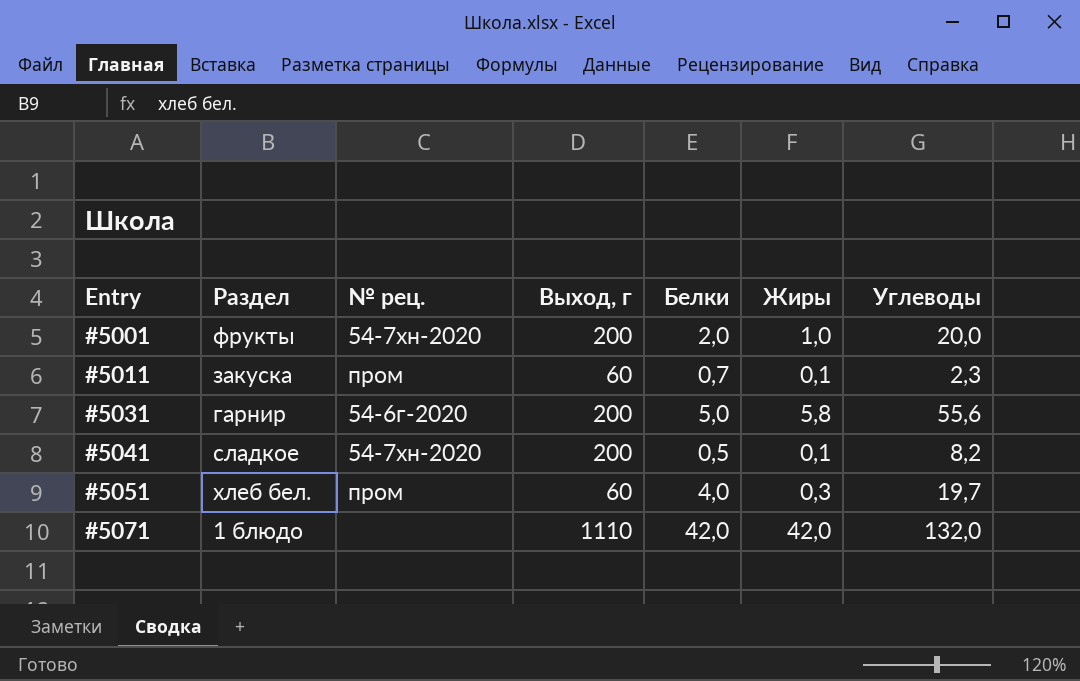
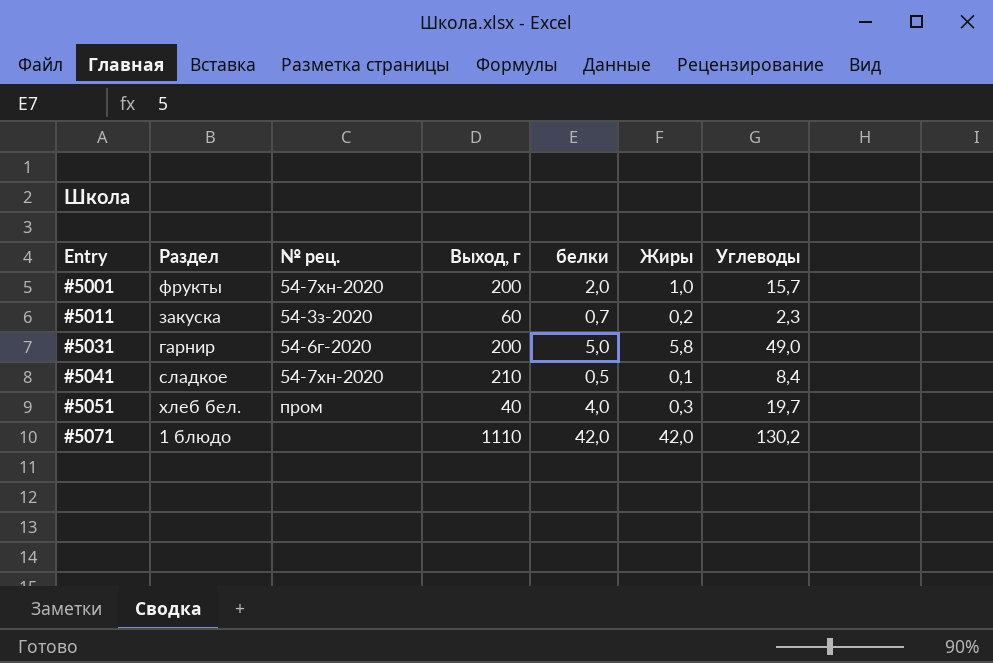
column name: Белки -> белки
#5001 | Углеводы: 20,0 -> 15,7
#5011 | № рец.: пром -> 54-3з-2020
#5011 | Жиры: 0,1 -> 0,2
#5031 | Углеводы: 55,6 -> 49,0
#5041 | Выход, г: 200 -> 210
#5041 | Углеводы: 8,2 -> 8,4
#5051 | Выход, г: 60 -> 40
#5071 | Углеводы: 132,0 -> 130,2

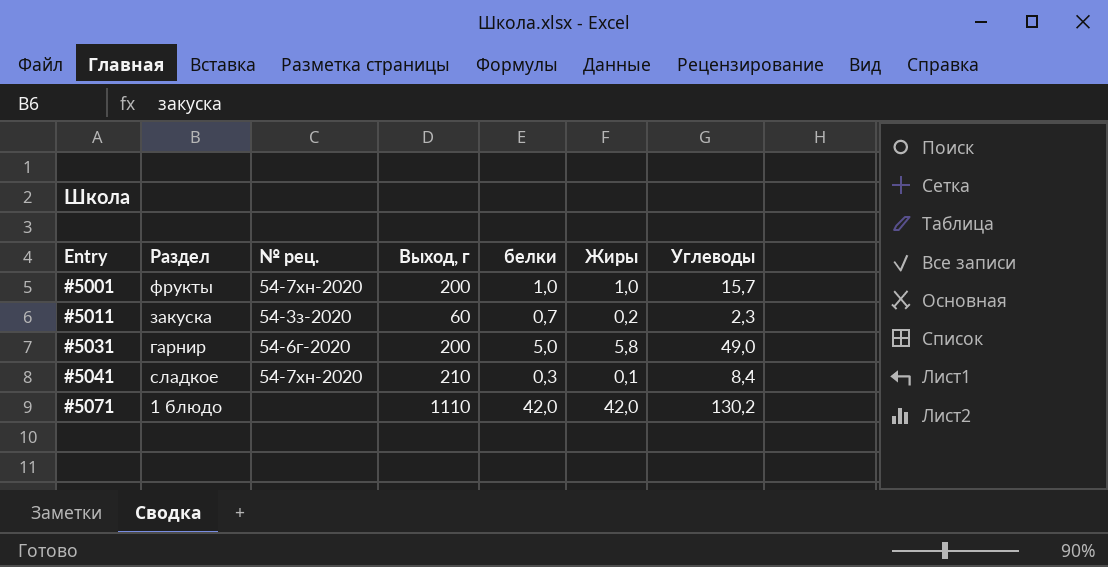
row #5051: хлеб бел. | пром | 40 | 4,0 | 0,3 | 19,7 -> none
#5001 | белки: 2,0 -> 1,0
#5041 | белки: 0,5 -> 0,3

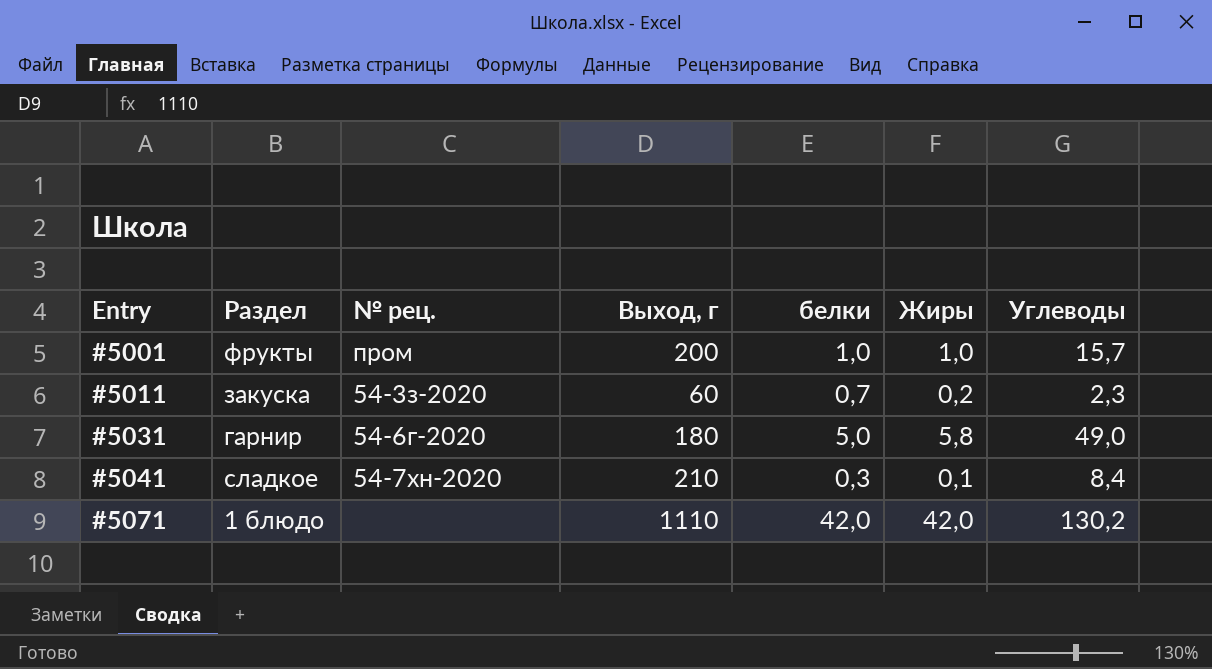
#5001 | № рец.: 54-7хн-2020 -> пром
#5031 | Выход, г: 200 -> 180

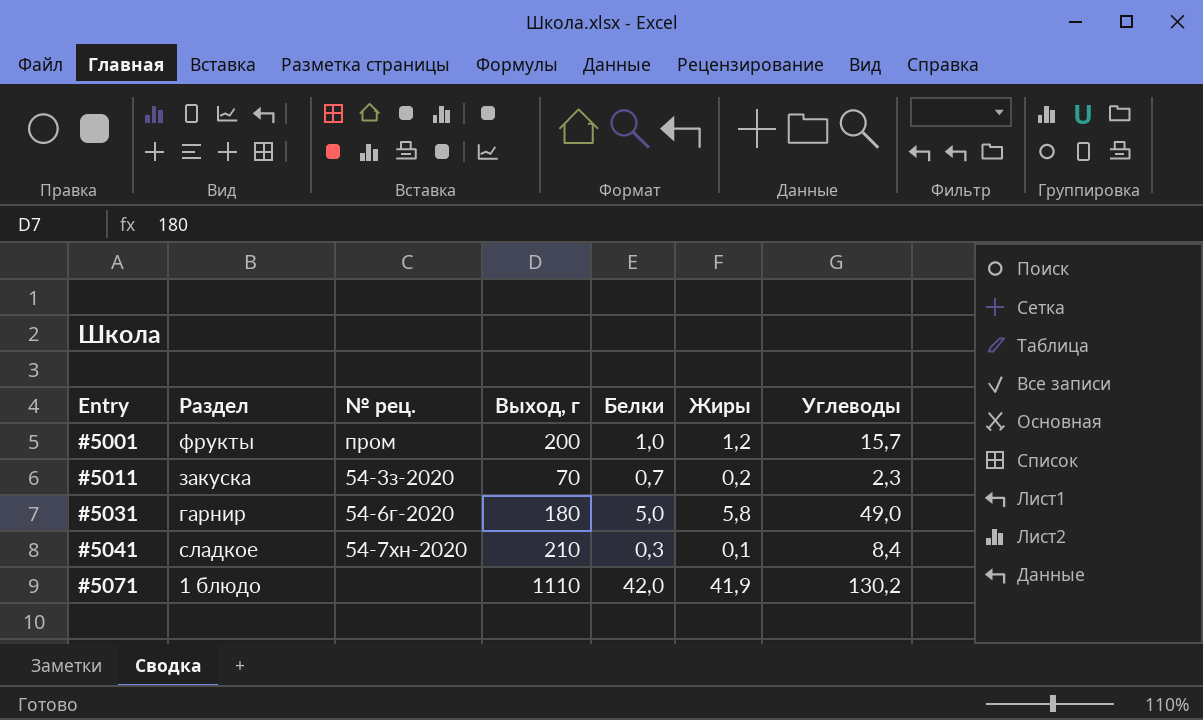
column name: белки -> Белки
#5001 | Жиры: 1,0 -> 1,2
#5011 | Выход, г: 60 -> 70
#5071 | Жиры: 42,0 -> 41,9

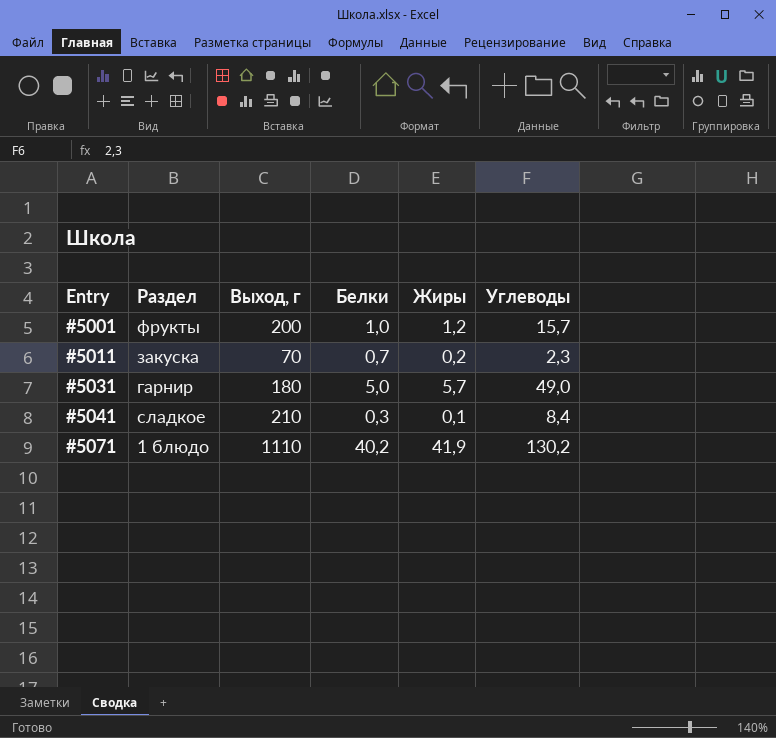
column № рец. | position: 3 -> none
#5031 | Жиры: 5,8 -> 5,7
#5071 | Белки: 42,0 -> 40,2

